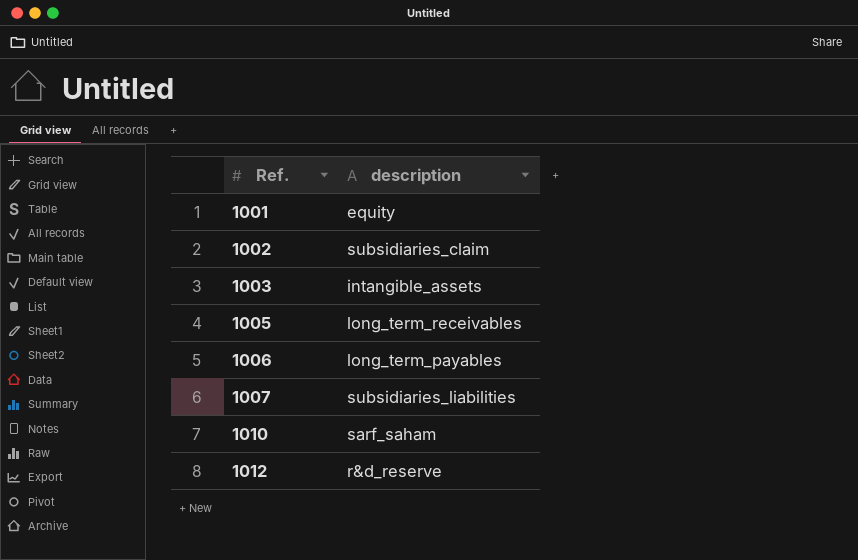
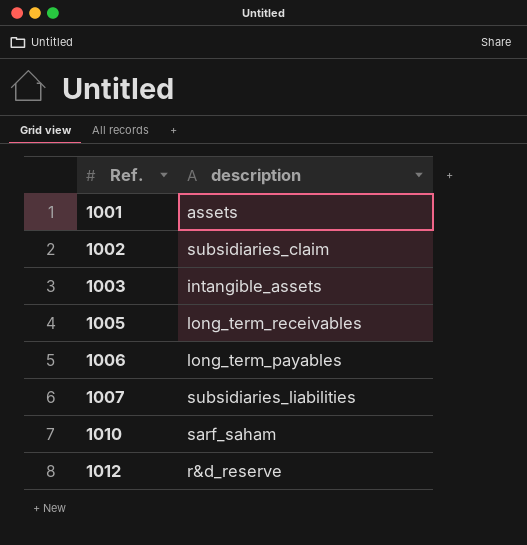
1001 | description: equity -> assets

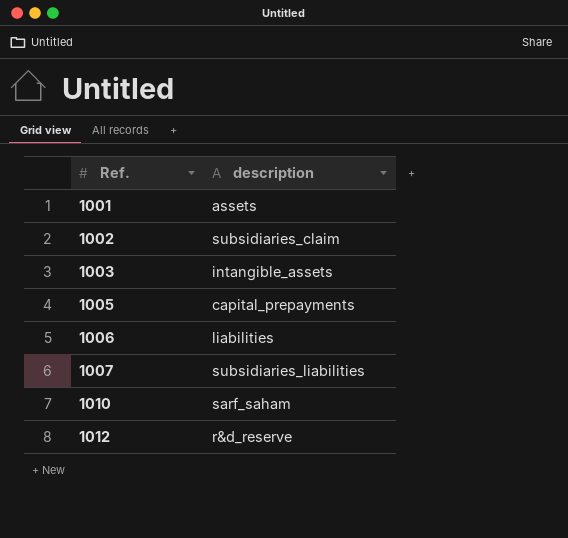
1005 | description: long_term_receivables -> capital_prepayments
1006 | description: long_term_payables -> liabilities

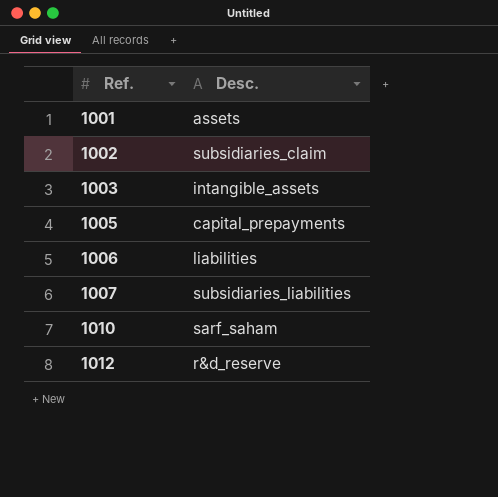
column name: description -> Desc.

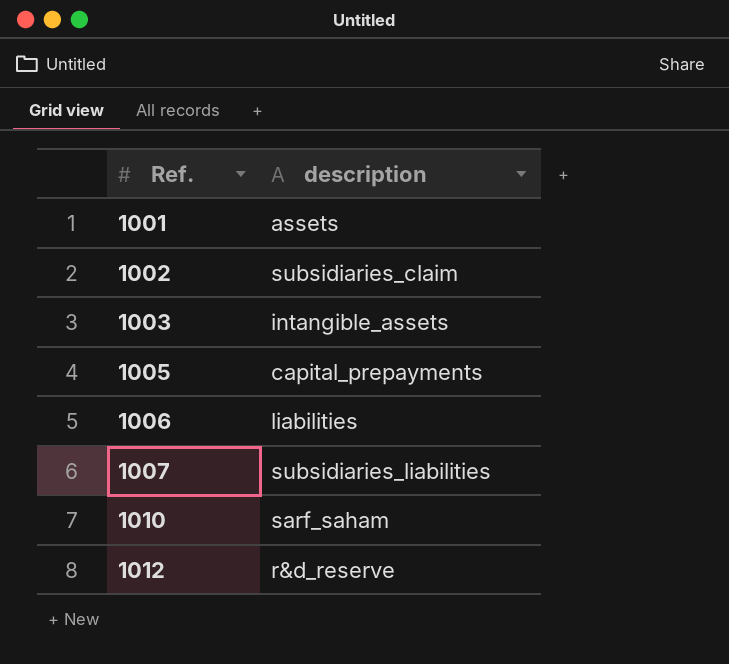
column name: Desc. -> description

